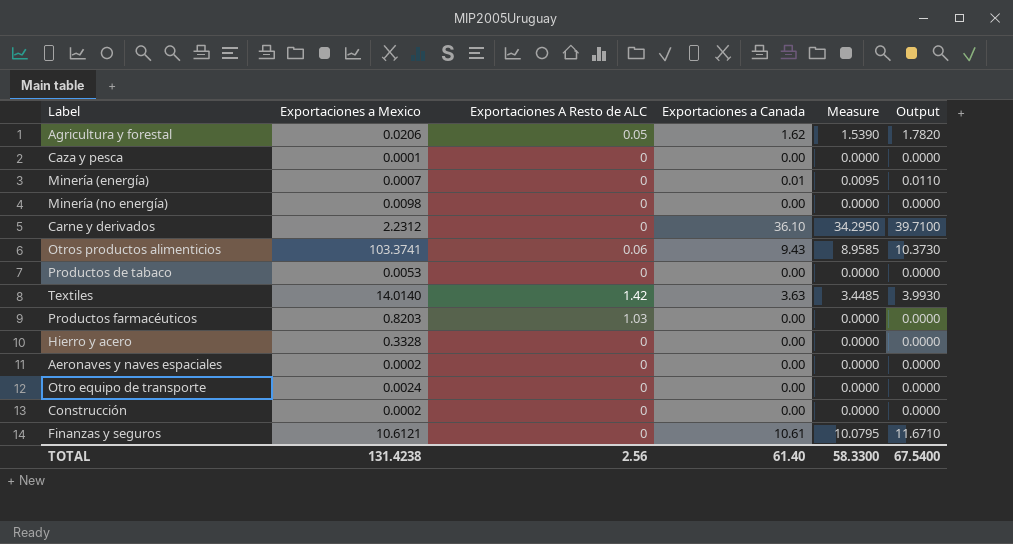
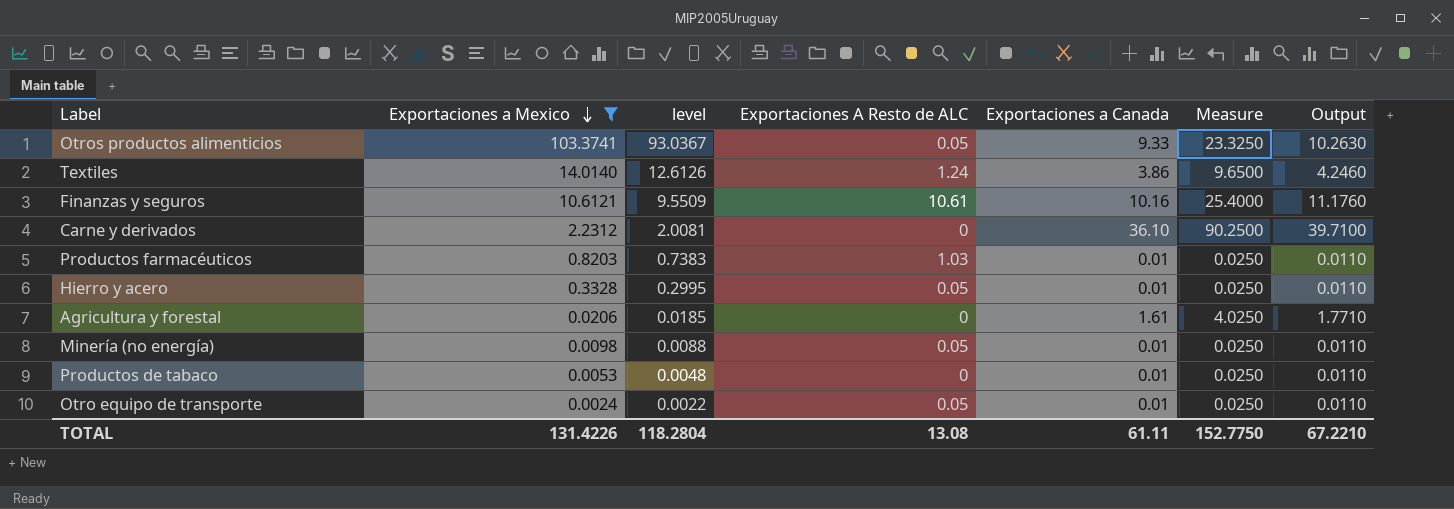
filter: none -> Exportaciones a Mexico >= 0.0024
row order: none -> Exportaciones a Mexico descending
column level | formula: none -> [Exportaciones a Mexico] * 0.9
column Measure | formula: [Exportaciones a Canada] * 0.95 -> [Exportaciones a Canada] * 2.5
Otros productos alimenticios | Exportaciones A Resto de ALC: 0.06 -> 0.05
Otros productos alimenticios | Exportaciones a Canada: 9.43 -> 9.33
Otros productos alimenticios | Output: 10.3730 -> 10.2630
Textiles | Exportaciones A Resto de ALC: 1.42 -> 1.24
Textiles | Exportaciones a Canada: 3.63 -> 3.86
Textiles | Output: 3.9930 -> 4.2460
Finanzas y seguros | Exportaciones A Resto de ALC: 0 -> 10.61
Finanzas y seguros | Exportaciones a Canada: 10.61 -> 10.16
Finanzas y seguros | Output: 11.6710 -> 11.1760
Productos farmacéuticos | Exportaciones a Canada: 0.00 -> 0.01
Productos farmacéuticos | Output: 0.0000 -> 0.0110
Hierro y acero | Exportaciones A Resto de ALC: 0 -> 0.05
Hierro y acero | Exportaciones a Canada: 0.00 -> 0.01
Hierro y acero | Output: 0.0000 -> 0.0110
Agricultura y forestal | Exportaciones A Resto de ALC: 0.05 -> 0
Agricultura y forestal | Exportaciones a Canada: 1.62 -> 1.61
Agricultura y forestal | Output: 1.7820 -> 1.7710
Minería (no energía) | Exportaciones A Resto de ALC: 0 -> 0.05
Minería (no energía) | Exportaciones a Canada: 0.00 -> 0.01
Minería (no energía) | Output: 0.0000 -> 0.0110
Productos de tabaco | Exportaciones a Canada: 0.00 -> 0.01
Productos de tabaco | Output: 0.0000 -> 0.0110
Otro equipo de transporte | Exportaciones A Resto de ALC: 0 -> 0.05
Otro equipo de transporte | Exportaciones a Canada: 0.00 -> 0.01
Otro equipo de transporte | Output: 0.0000 -> 0.0110
TOTAL | Exportaciones a Mexico: 131.4238 -> 131.4226
TOTAL | Exportaciones A Resto de ALC: 2.56 -> 13.08
TOTAL | Exportaciones a Canada: 61.40 -> 61.11
TOTAL | Measure: 58.3300 -> 152.7750
TOTAL | Output: 67.5400 -> 67.2210

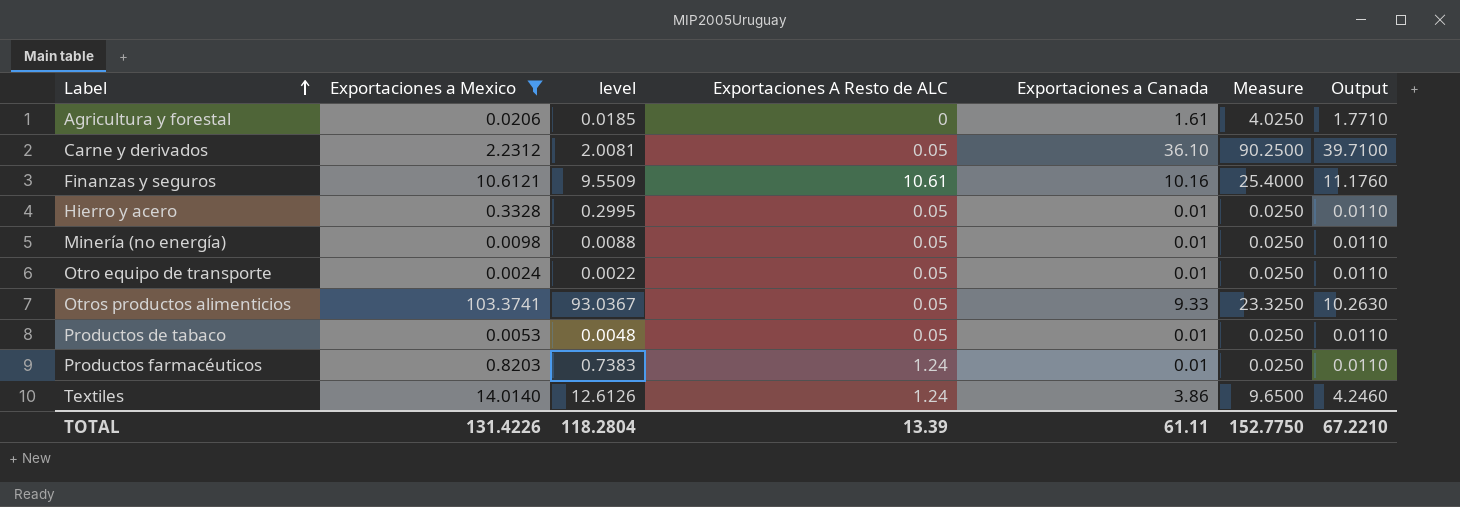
row order: Exportaciones a Mexico descending -> Label ascending
Carne y derivados | Exportaciones A Resto de ALC: 0 -> 0.05
Productos de tabaco | Exportaciones A Resto de ALC: 0 -> 0.05
Productos farmacéuticos | Exportaciones A Resto de ALC: 1.03 -> 1.24
TOTAL | Exportaciones A Resto de ALC: 13.08 -> 13.39

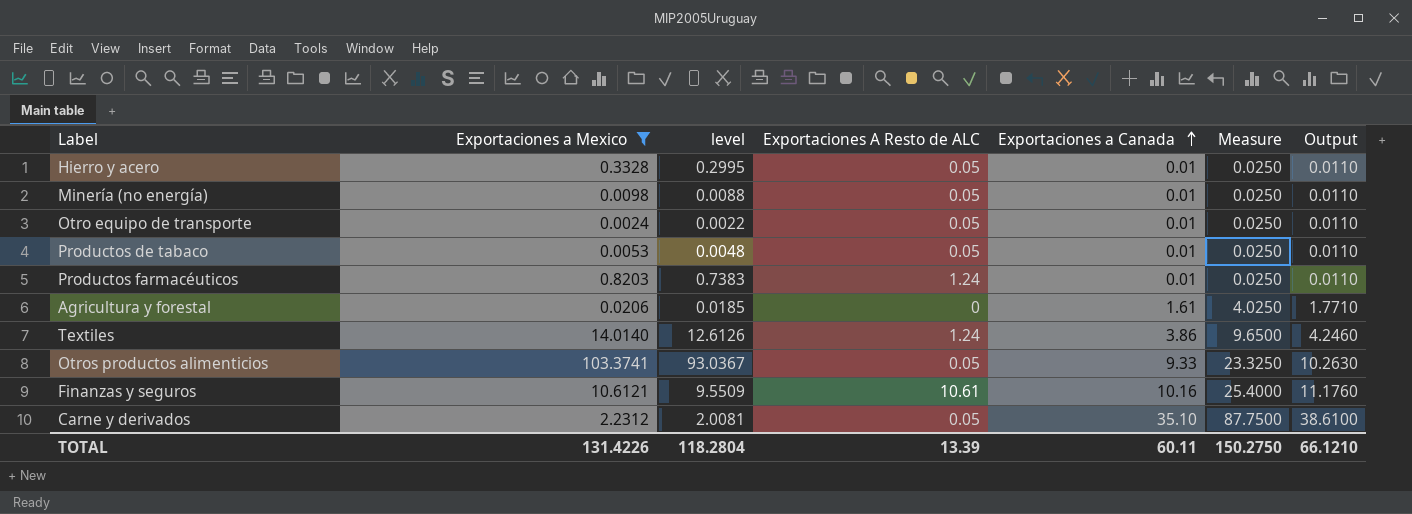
row order: Label ascending -> Exportaciones a Canada ascending
Carne y derivados | Exportaciones a Canada: 36.10 -> 35.10
Carne y derivados | Measure: 90.2500 -> 87.7500
Carne y derivados | Output: 39.7100 -> 38.6100
TOTAL | Exportaciones a Canada: 61.11 -> 60.11
TOTAL | Measure: 152.7750 -> 150.2750
TOTAL | Output: 67.2210 -> 66.1210

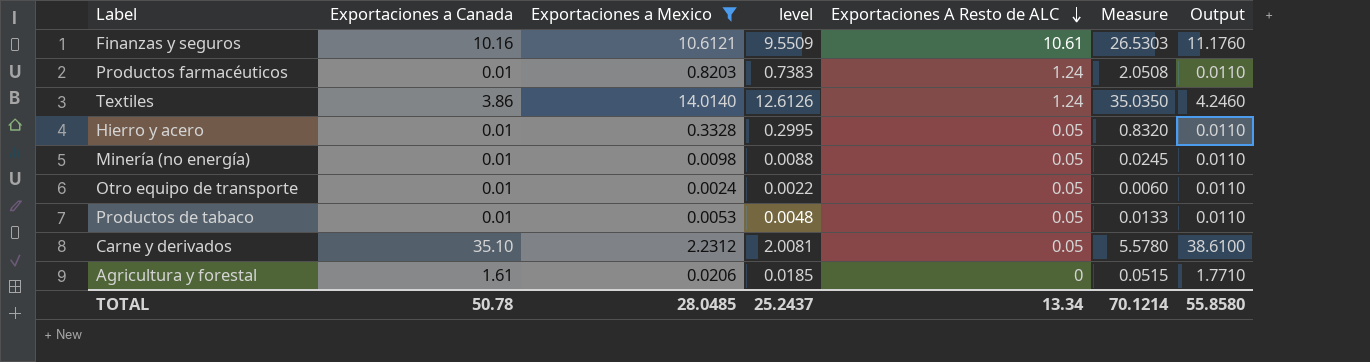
row order: Exportaciones a Canada ascending -> Exportaciones A Resto de ALC descending
column Exportaciones a Canada | position: 5 -> 2
column Measure | formula: [Exportaciones a Canada] * 2.5 -> [Exportaciones a Mexico] * 2.5
row Otros productos alimenticios: 103.3741 | 93.0367 | 0.05 | 9.33 | 23.3250 | 10.2630 -> none
TOTAL | Exportaciones a Canada: 60.11 -> 50.78
TOTAL | Exportaciones a Mexico: 131.4226 -> 28.0485
TOTAL | level: 118.2804 -> 25.2437
TOTAL | Exportaciones A Resto de ALC: 13.39 -> 13.34
TOTAL | Measure: 150.2750 -> 70.1214
TOTAL | Output: 66.1210 -> 55.8580

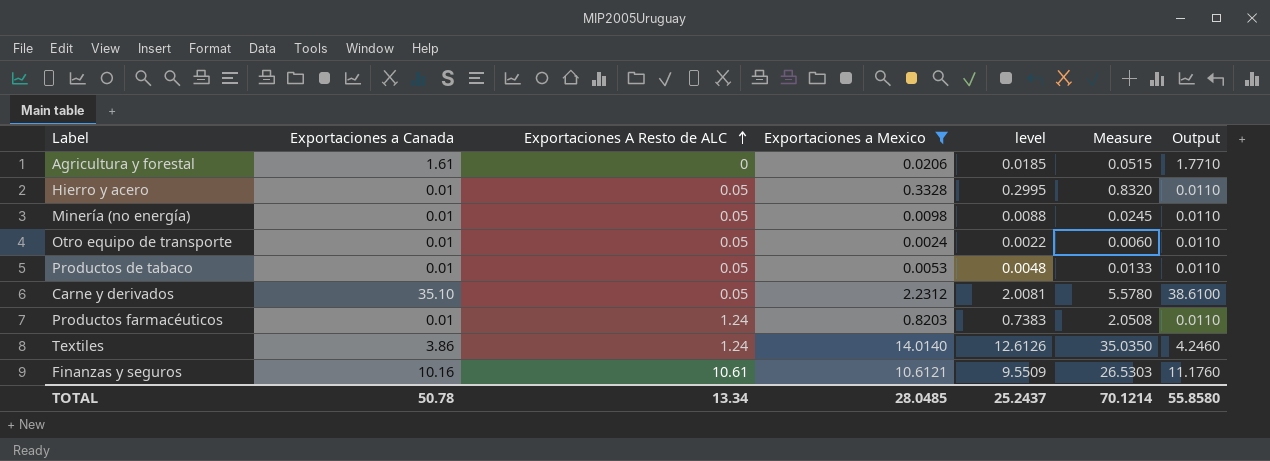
row order: Exportaciones A Resto de ALC descending -> Exportaciones A Resto de ALC ascending
column Exportaciones A Resto de ALC | position: 5 -> 3

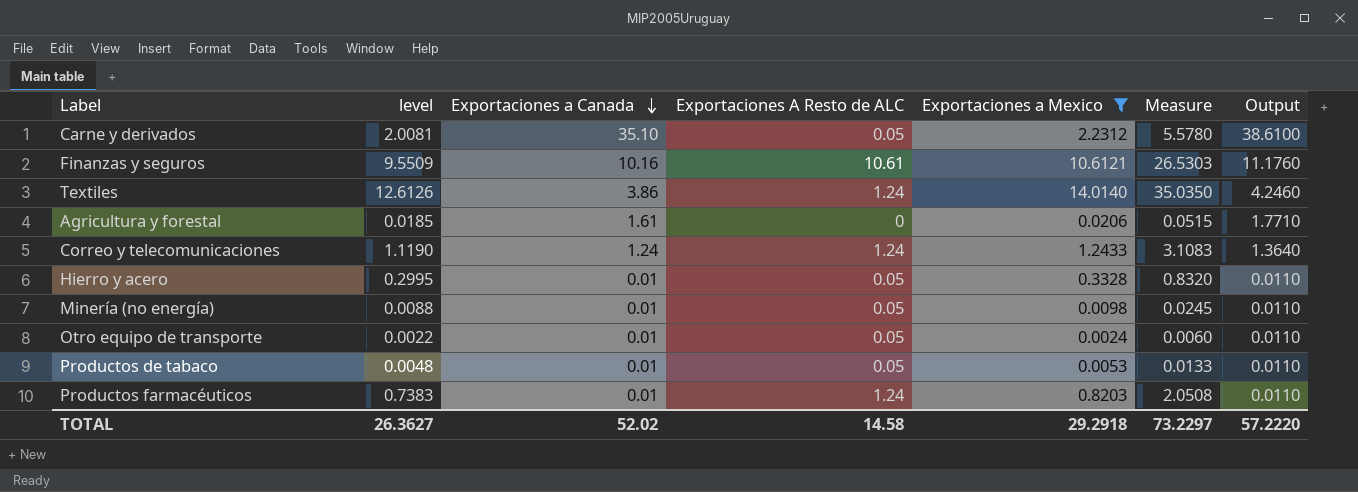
row order: Exportaciones A Resto de ALC ascending -> Exportaciones a Canada descending
column level | position: 5 -> 2
row Correo y telecomunicaciones: none -> 1.1190 | 1.24 | 1.24 | 1.2433 | 3.1083 | 1.3640
TOTAL | level: 25.2437 -> 26.3627
TOTAL | Exportaciones a Canada: 50.78 -> 52.02
TOTAL | Exportaciones A Resto de ALC: 13.34 -> 14.58
TOTAL | Exportaciones a Mexico: 28.0485 -> 29.2918
TOTAL | Measure: 70.1214 -> 73.2297
TOTAL | Output: 55.8580 -> 57.2220

